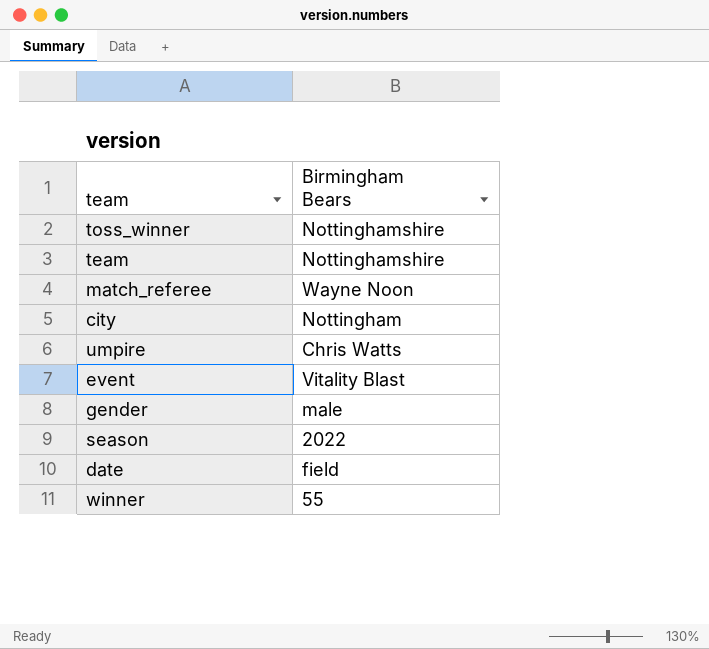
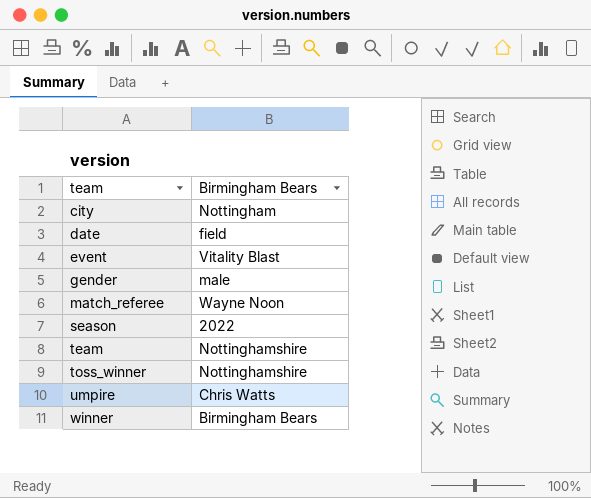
row order: none -> team ascending
winner | Birmingham Bears: 55 -> Birmingham Bears

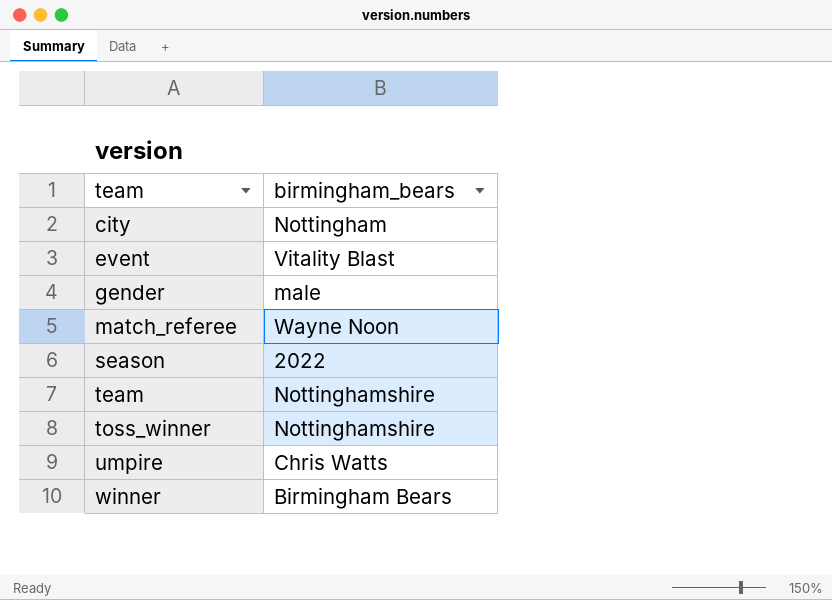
column name: Birmingham Bears -> birmingham_bears
row date: field -> none

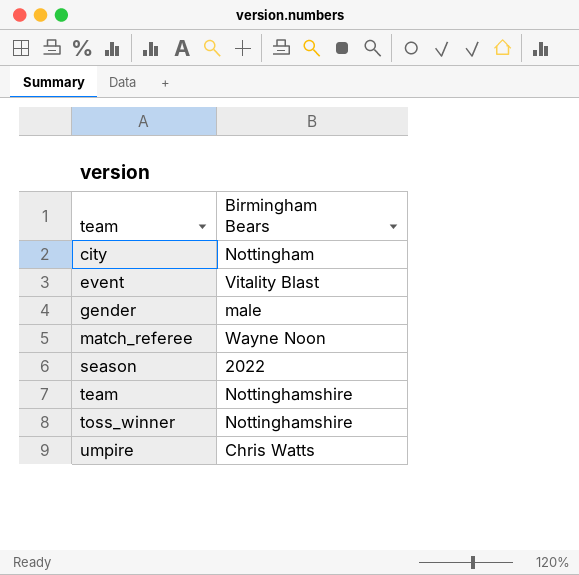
column name: birmingham_bears -> Birmingham Bears
row winner: Birmingham Bears -> none

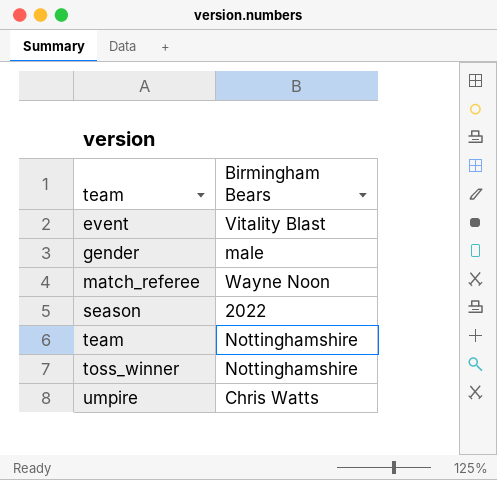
row city: Nottingham -> none

